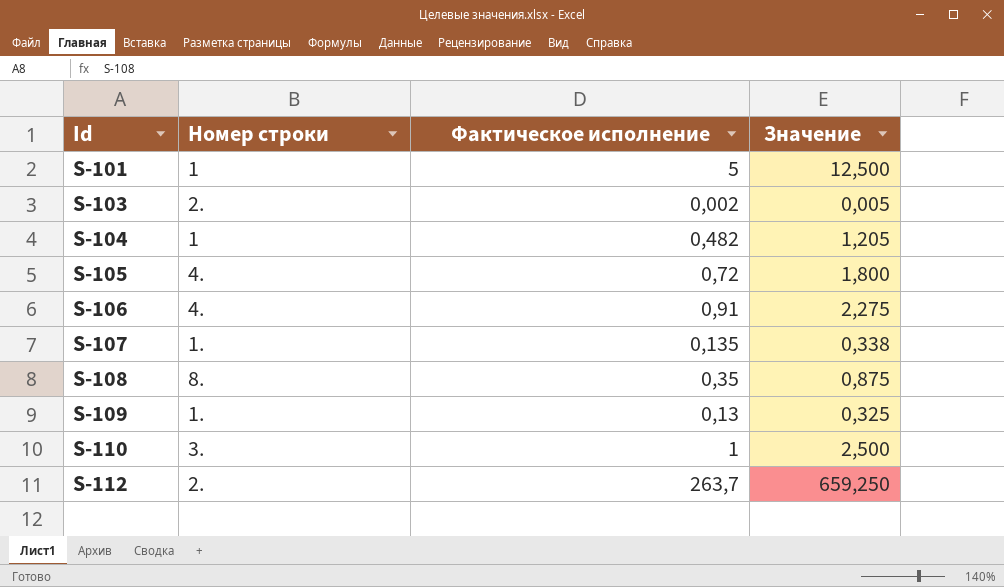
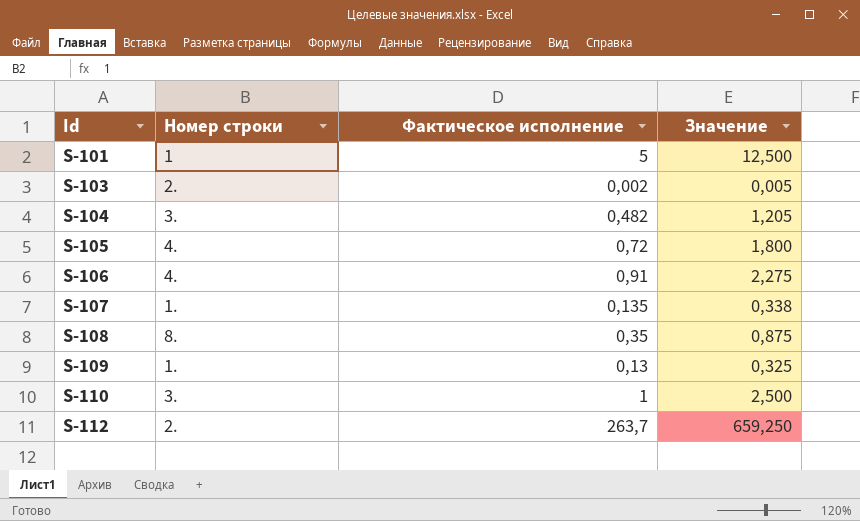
S-104 | Номер строки: 1 -> 3.

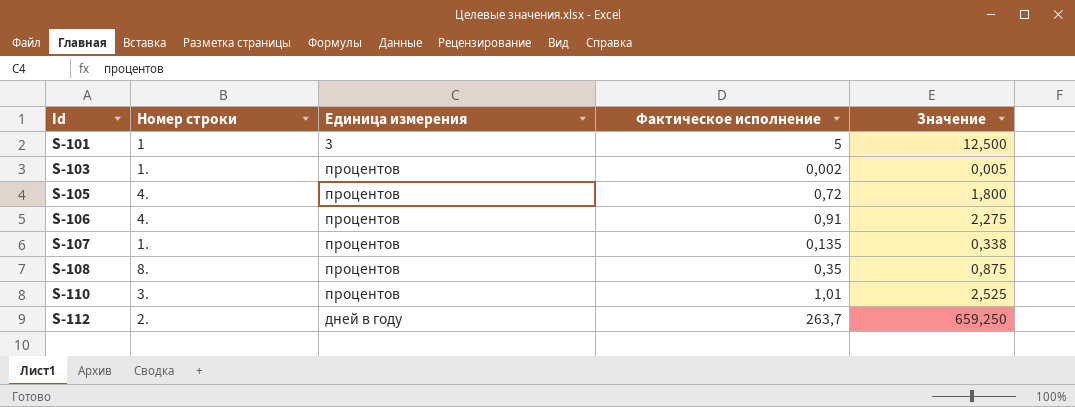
column Единица измерения | position: none -> 3
row S-104: 3. | 0,482 | 1,205 -> none
row S-109: 1. | 0,13 | 0,325 -> none
S-103 | Номер строки: 2. -> 1.
S-110 | Фактическое исполнение: 1 -> 1,01
S-110 | Значение: 2,500 -> 2,525

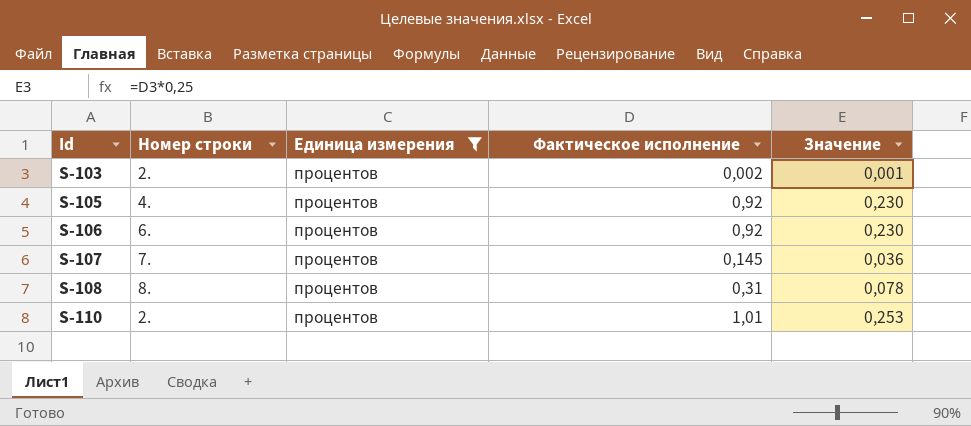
filter: none -> Единица измерения = процентов
column Значение | formula: [Фактическое исполнение] * 2,5 -> [Фактическое исполнение] * 0,25
S-103 | Номер строки: 1. -> 2.
S-105 | Фактическое исполнение: 0,72 -> 0,92
S-106 | Номер строки: 4. -> 6.
S-106 | Фактическое исполнение: 0,91 -> 0,92
S-107 | Номер строки: 1. -> 7.
S-107 | Фактическое исполнение: 0,135 -> 0,145
S-108 | Фактическое исполнение: 0,35 -> 0,31
S-110 | Номер строки: 3. -> 2.

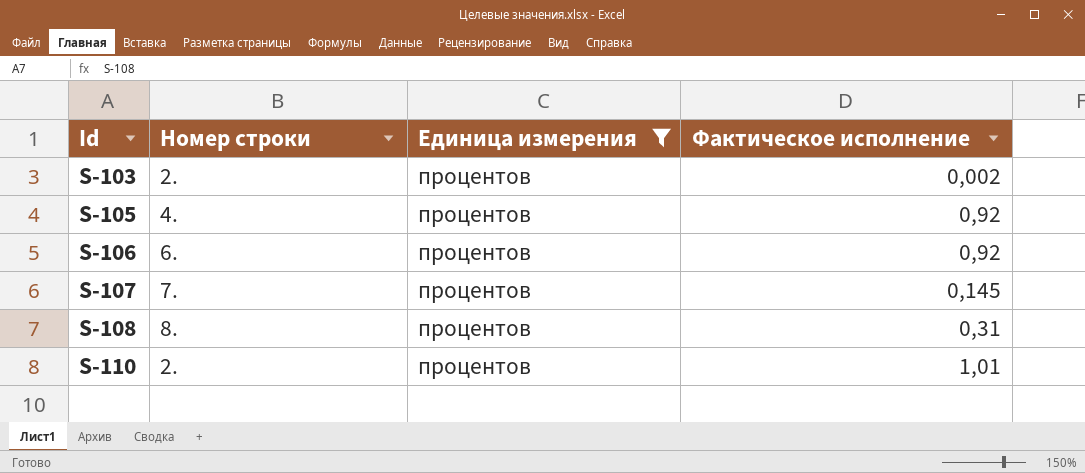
column Значение | formula: [Фактическое исполнение] * 0,25 -> none

